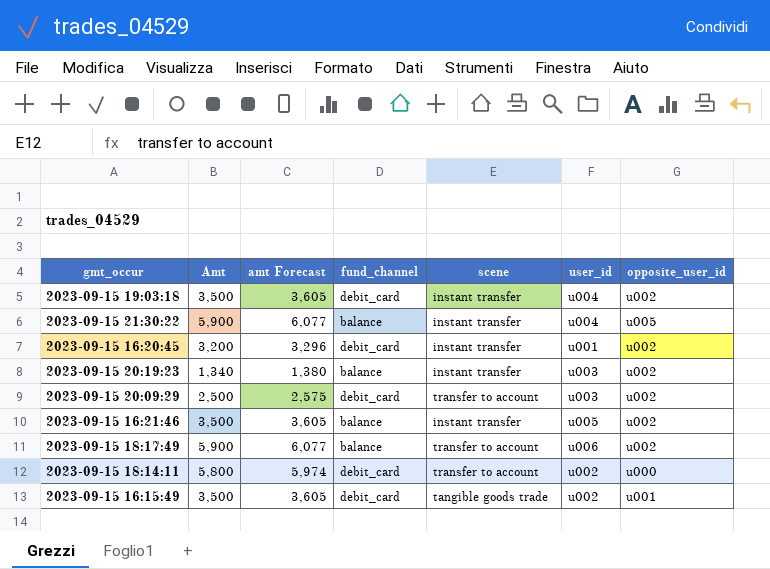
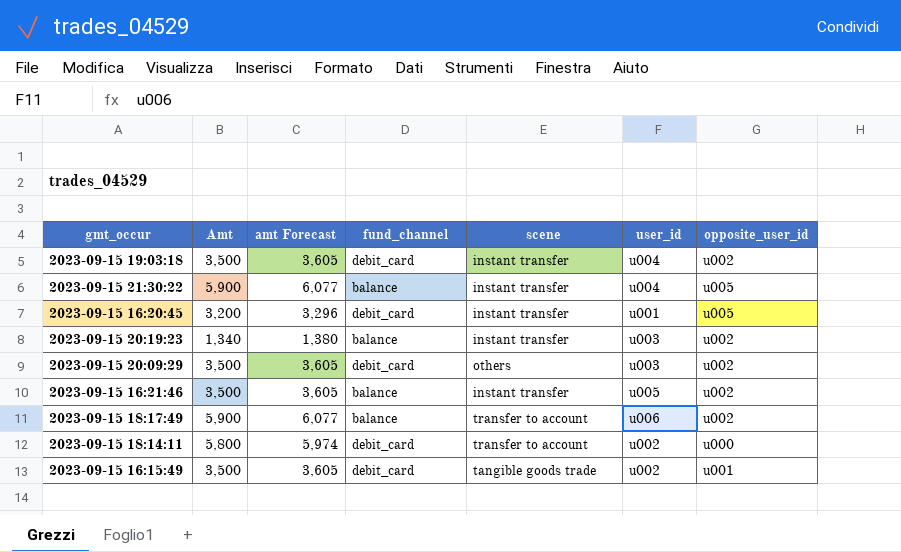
2023-09-15 16:20:45 | opposite_user_id: u002 -> u005
2023-09-15 20:09:29 | Amt: 2,500 -> 3,500
2023-09-15 20:09:29 | amt Forecast: 2,575 -> 3,605
2023-09-15 20:09:29 | scene: transfer to account -> others

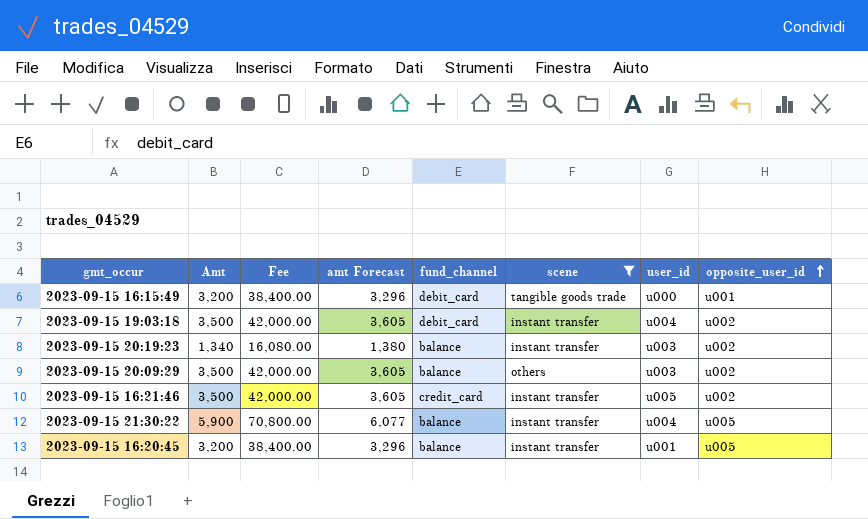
filter: none -> scene != transfer to account
row order: none -> opposite_user_id ascending
column Fee | formula: none -> [Amt] * 12
2023-09-15 16:15:49 | Amt: 3,500 -> 3,200
2023-09-15 16:15:49 | amt Forecast: 3,605 -> 3,296
2023-09-15 16:15:49 | user_id: u002 -> u000
2023-09-15 20:09:29 | fund_channel: debit_card -> balance
2023-09-15 16:21:46 | fund_channel: balance -> credit_card
2023-09-15 16:20:45 | fund_channel: debit_card -> balance

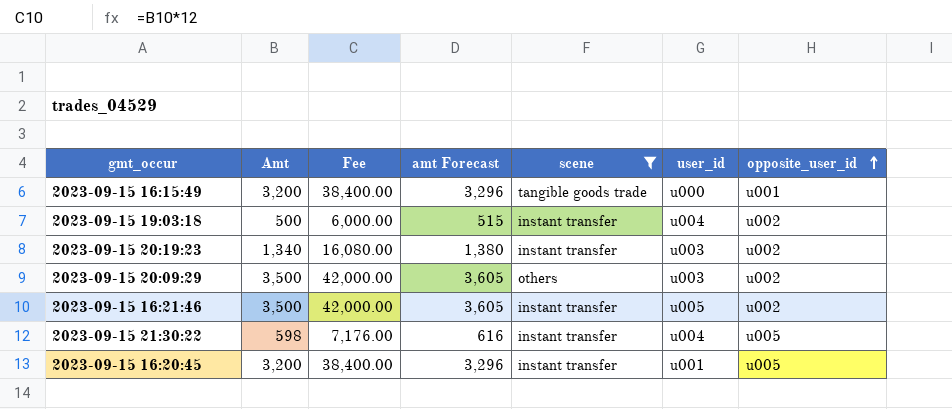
column fund_channel | position: 5 -> none
2023-09-15 19:03:18 | Amt: 3,500 -> 500
2023-09-15 19:03:18 | Fee: 42,000.00 -> 6,000.00
2023-09-15 19:03:18 | amt Forecast: 3,605 -> 515
2023-09-15 21:30:22 | Amt: 5,900 -> 598
2023-09-15 21:30:22 | Fee: 70,800.00 -> 7,176.00
2023-09-15 21:30:22 | amt Forecast: 6,077 -> 616

